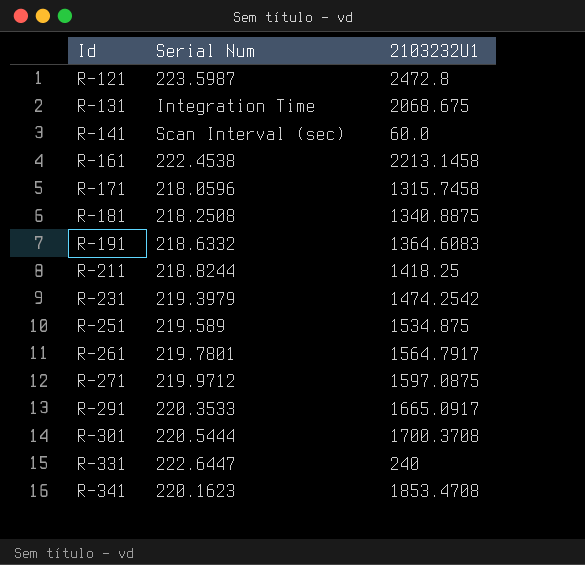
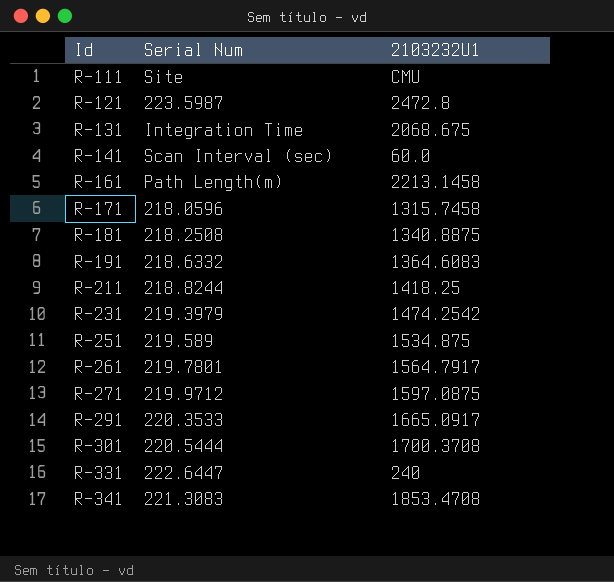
row R-111: none -> Site | CMU
R-161 | Serial Num: 222.4538 -> Path Length(m)
R-341 | Serial Num: 220.1623 -> 221.3083

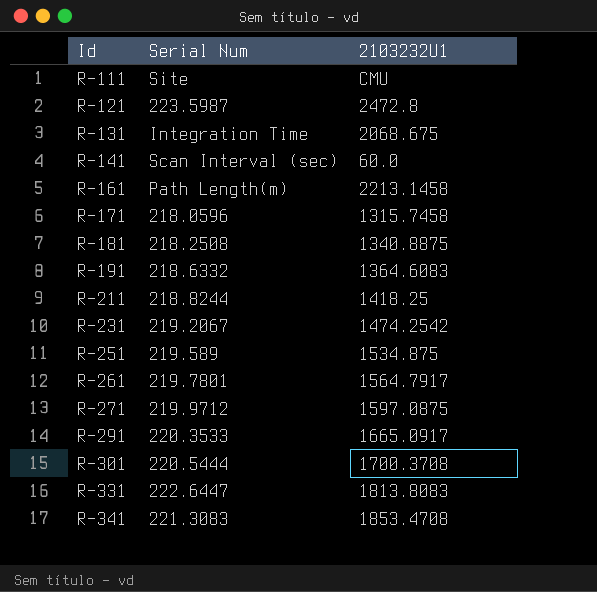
R-231 | Serial Num: 219.3979 -> 219.2067
R-331 | 2103232U1: 240 -> 1813.8083

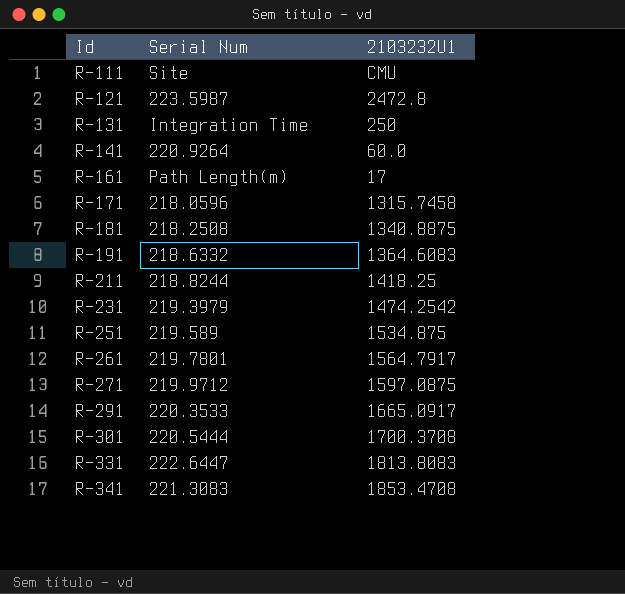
R-131 | 2103232U1: 2068.675 -> 250
R-141 | Serial Num: Scan Interval (sec) -> 220.9264
R-161 | 2103232U1: 2213.1458 -> 17
R-231 | Serial Num: 219.2067 -> 219.3979

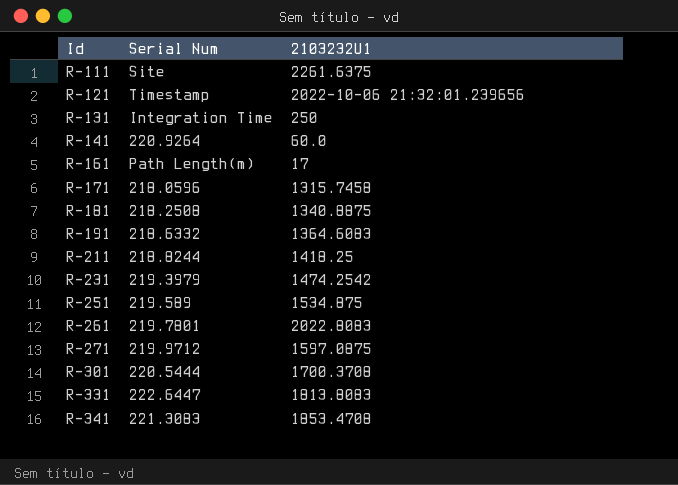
row R-291: 220.3533 | 1665.0917 -> none
R-111 | 2103232U1: CMU -> 2261.6375
R-121 | Serial Num: 223.5987 -> Timestamp
R-121 | 2103232U1: 2472.8 -> 2022-10-06 21:32:01.239656
R-261 | 2103232U1: 1564.7917 -> 2022.8083

